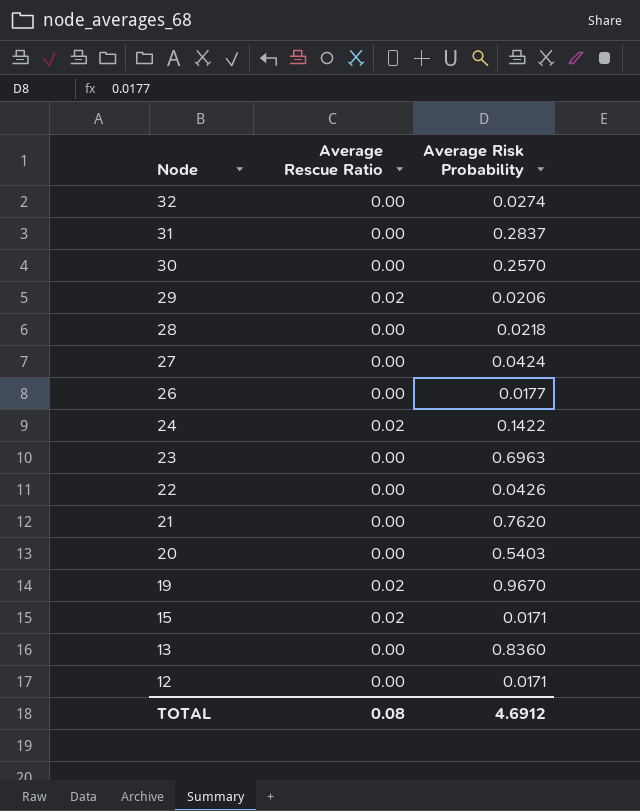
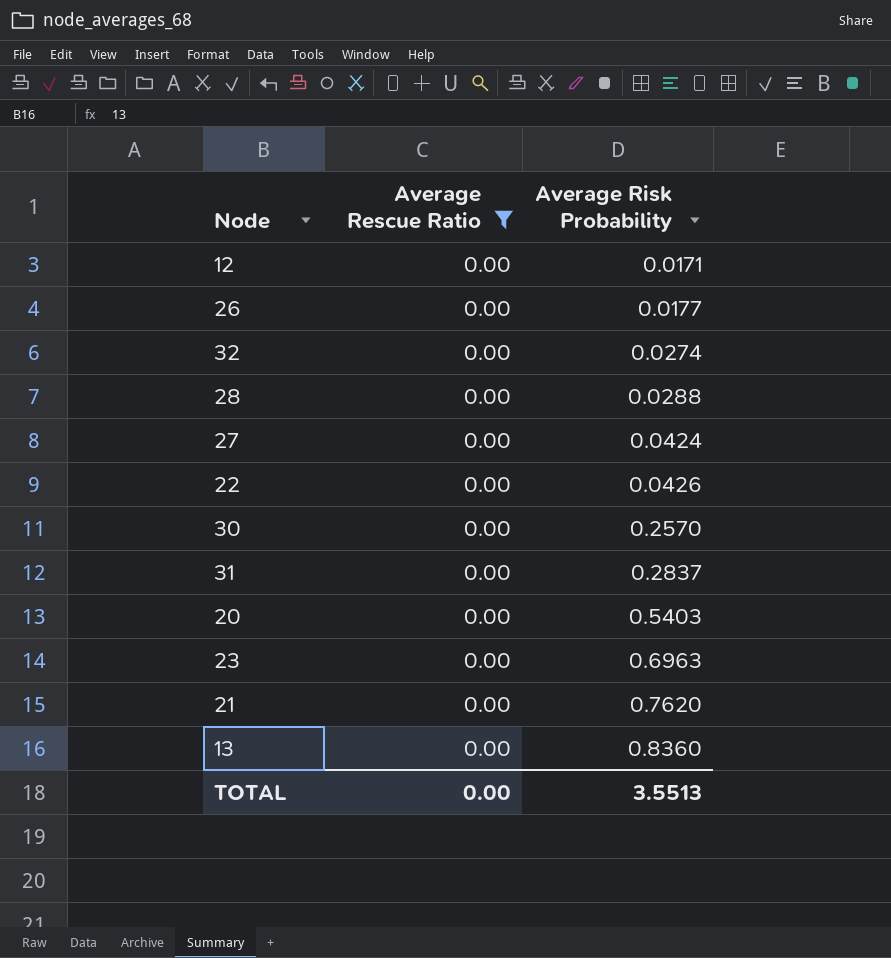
filter: none -> Average Rescue Ratio = 0.00
row order: Node descending -> Average Risk Probability ascending
28 | Average Risk Probability: 0.0218 -> 0.0288
TOTAL | Average Rescue Ratio: 0.08 -> 0.00
TOTAL | Average Risk Probability: 4.6912 -> 3.5513

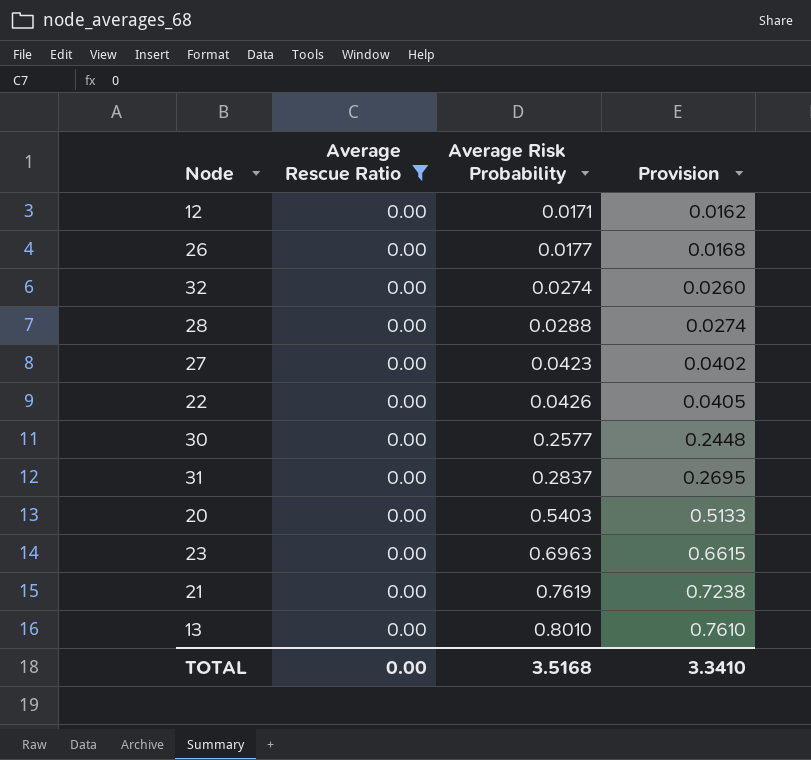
column Provision | formula: none -> [Average Risk Probability] * 0.95
27 | Average Risk Probability: 0.0424 -> 0.0423
30 | Average Risk Probability: 0.2570 -> 0.2577
21 | Average Risk Probability: 0.7620 -> 0.7619
13 | Average Risk Probability: 0.8360 -> 0.8010
TOTAL | Average Risk Probability: 3.5513 -> 3.5168

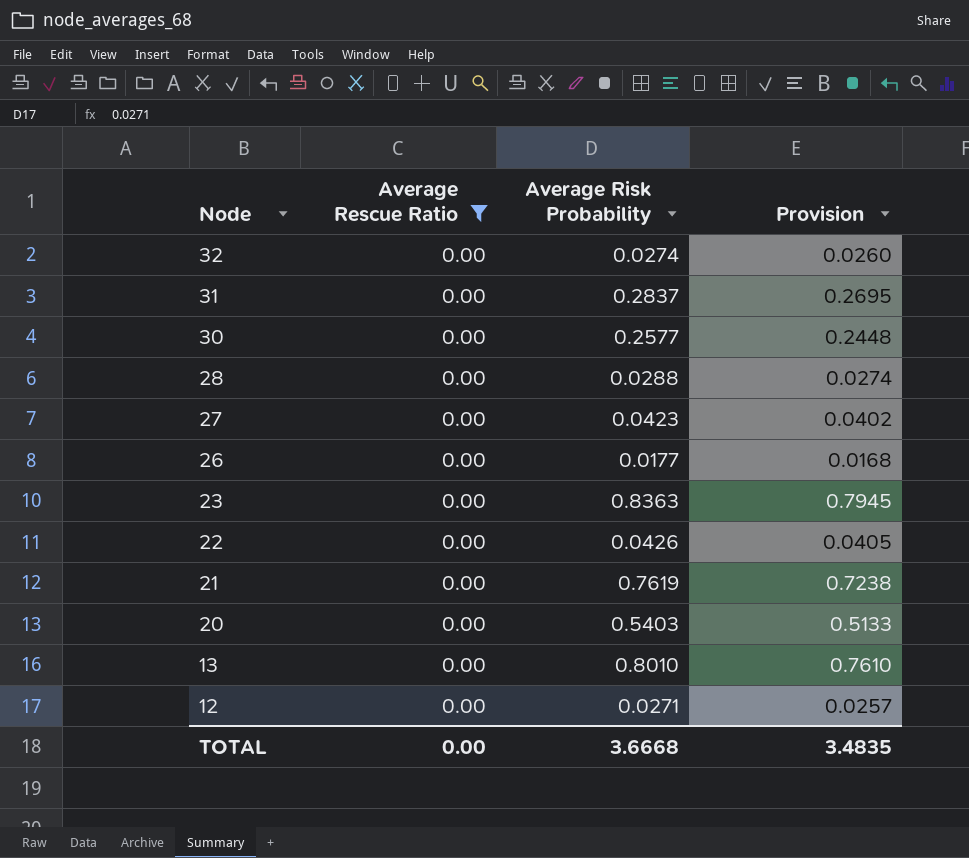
row order: Average Risk Probability ascending -> Node descending
23 | Average Risk Probability: 0.6963 -> 0.8363
23 | Provision: 0.6615 -> 0.7945
12 | Average Risk Probability: 0.0171 -> 0.0271
12 | Provision: 0.0162 -> 0.0257
TOTAL | Average Risk Probability: 3.5168 -> 3.6668
TOTAL | Provision: 3.3410 -> 3.4835

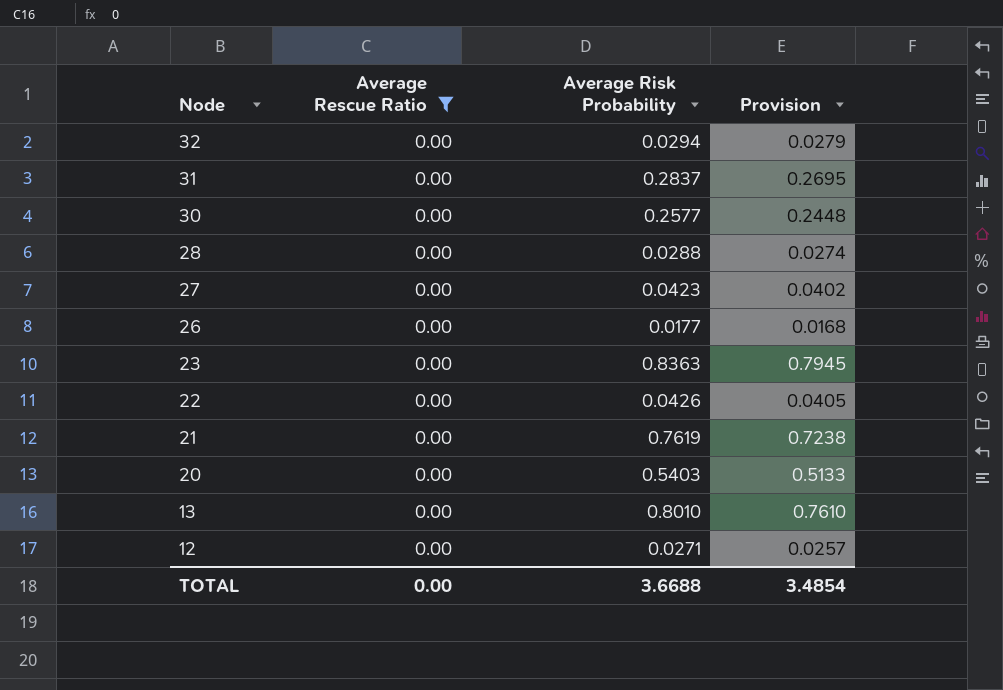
32 | Average Risk Probability: 0.0274 -> 0.0294
32 | Provision: 0.0260 -> 0.0279
TOTAL | Average Risk Probability: 3.6668 -> 3.6688
TOTAL | Provision: 3.4835 -> 3.4854

